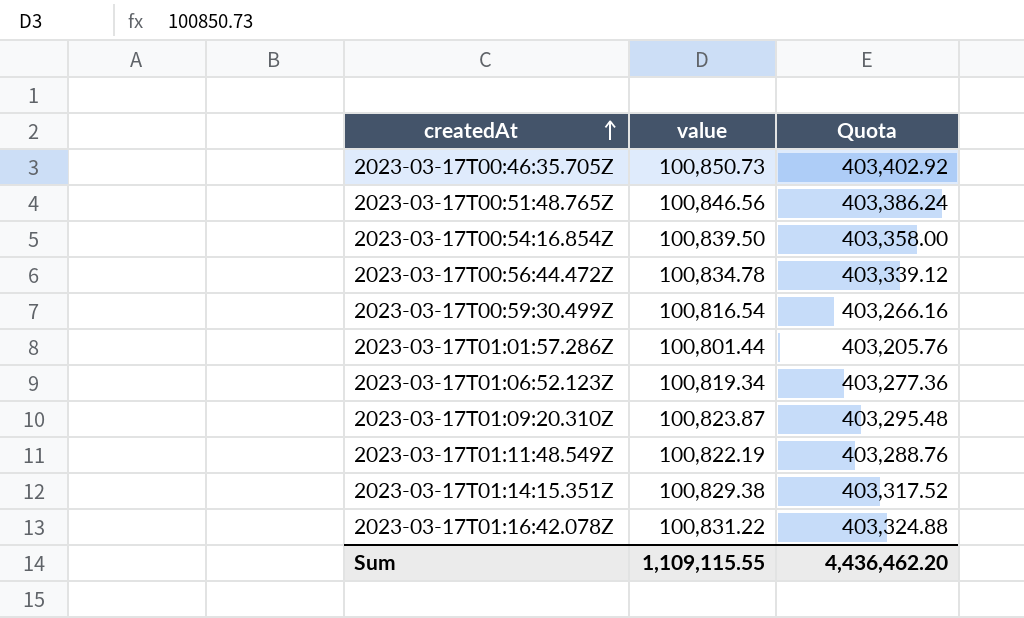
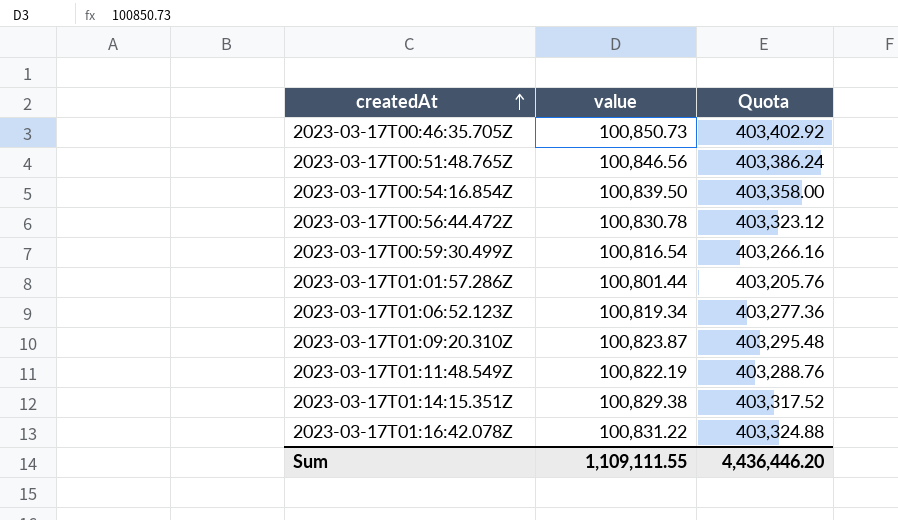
2023-03-17T00:56:44.472Z | value: 100,834.78 -> 100,830.78
2023-03-17T00:56:44.472Z | Quota: 403,339.12 -> 403,323.12
Sum | value: 1,109,115.55 -> 1,109,111.55
Sum | Quota: 4,436,462.20 -> 4,436,446.20

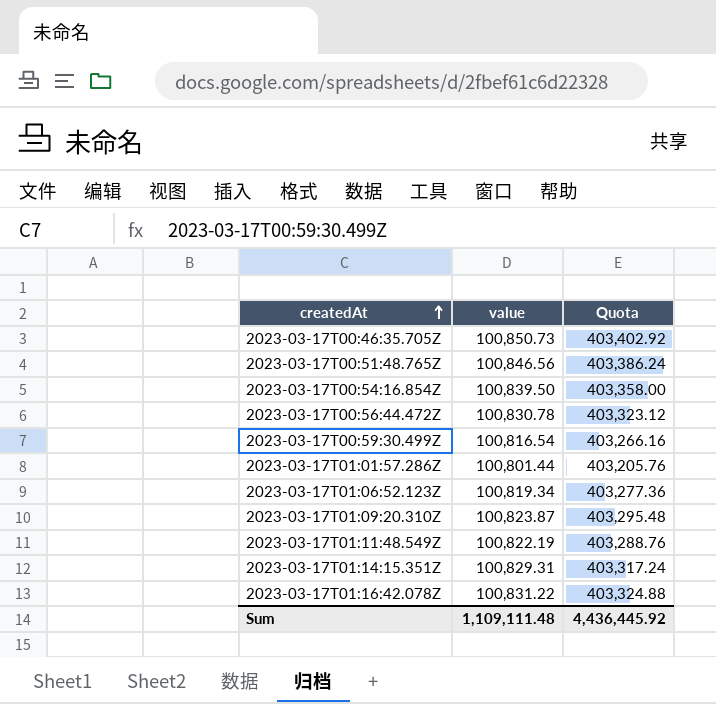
2023-03-17T01:14:15.351Z | value: 100,829.38 -> 100,829.31
2023-03-17T01:14:15.351Z | Quota: 403,317.52 -> 403,317.24
Sum | value: 1,109,111.55 -> 1,109,111.48
Sum | Quota: 4,436,446.20 -> 4,436,445.92

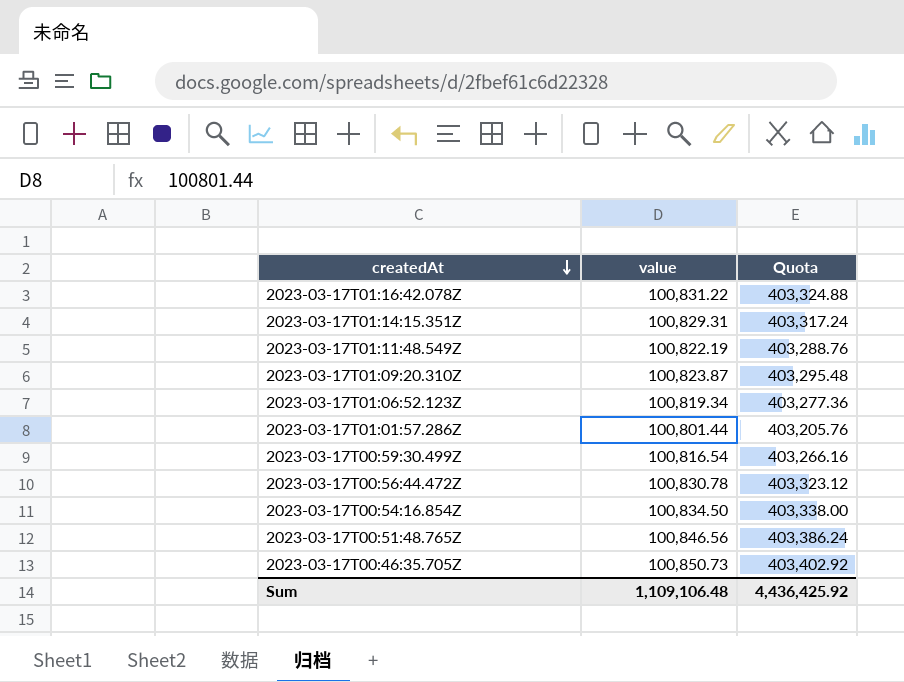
row order: createdAt ascending -> createdAt descending
2023-03-17T00:54:16.854Z | value: 100,839.50 -> 100,834.50
2023-03-17T00:54:16.854Z | Quota: 403,358.00 -> 403,338.00
Sum | value: 1,109,111.48 -> 1,109,106.48
Sum | Quota: 4,436,445.92 -> 4,436,425.92

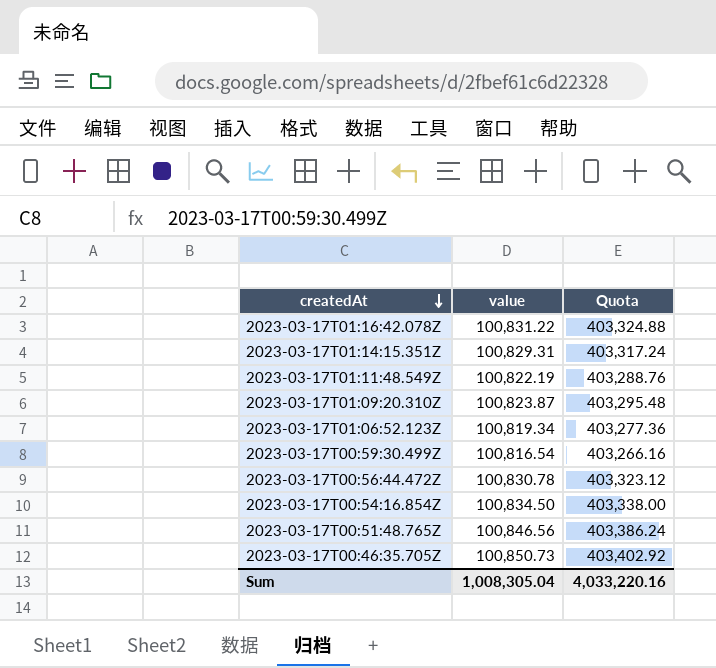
row 2023-03-17T01:01:57.286Z: 100,801.44 | 403,205.76 -> none
Sum | value: 1,109,106.48 -> 1,008,305.04
Sum | Quota: 4,436,425.92 -> 4,033,220.16

